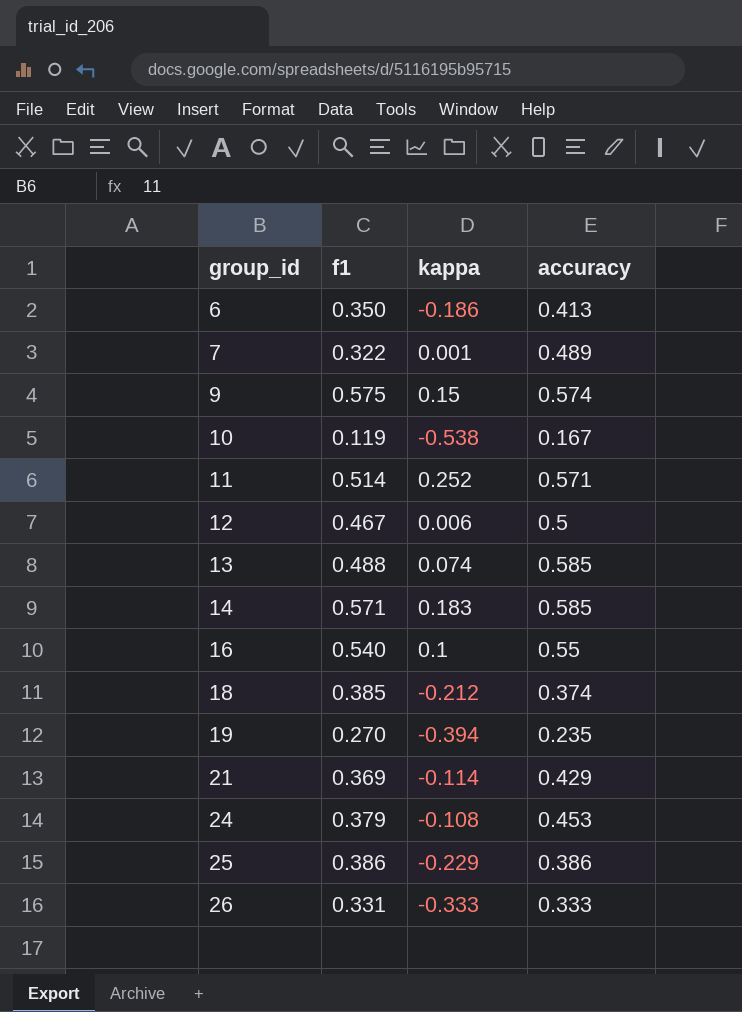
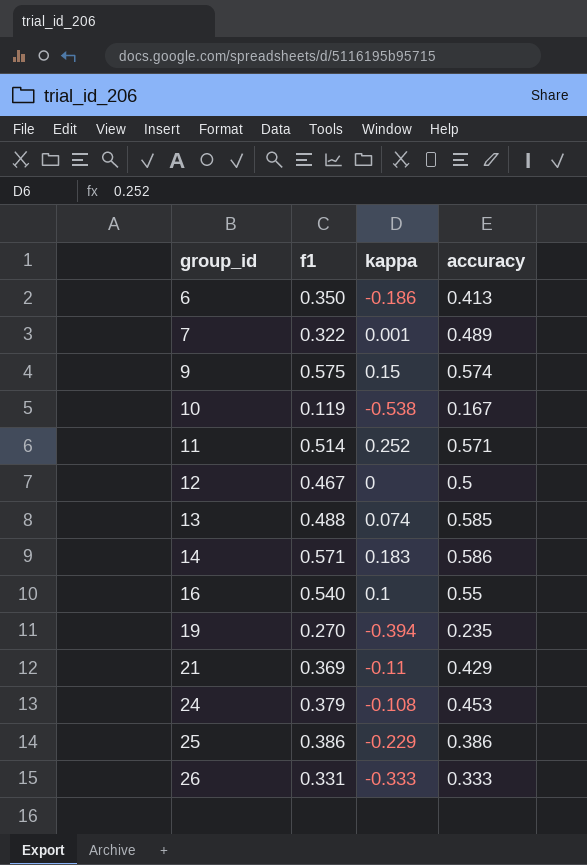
row 18: 0.385 | -0.212 | 0.374 -> none
12 | kappa: 0.006 -> 0
14 | accuracy: 0.585 -> 0.586
21 | kappa: -0.114 -> -0.11

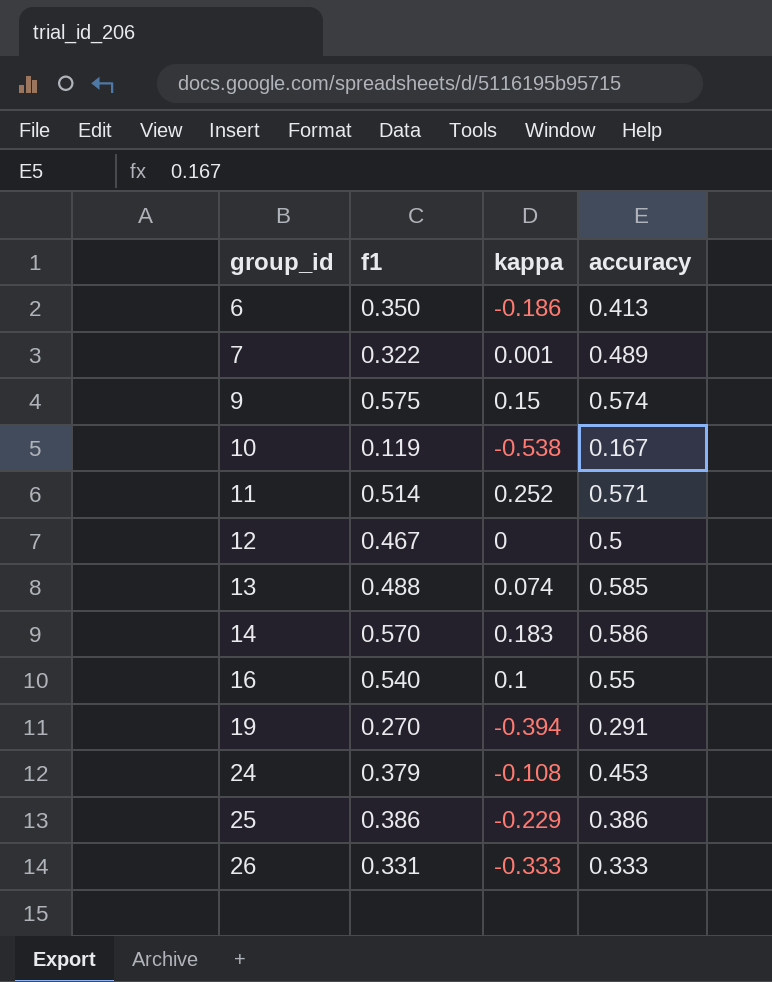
row 21: 0.369 | -0.11 | 0.429 -> none
14 | f1: 0.571 -> 0.570
19 | accuracy: 0.235 -> 0.291

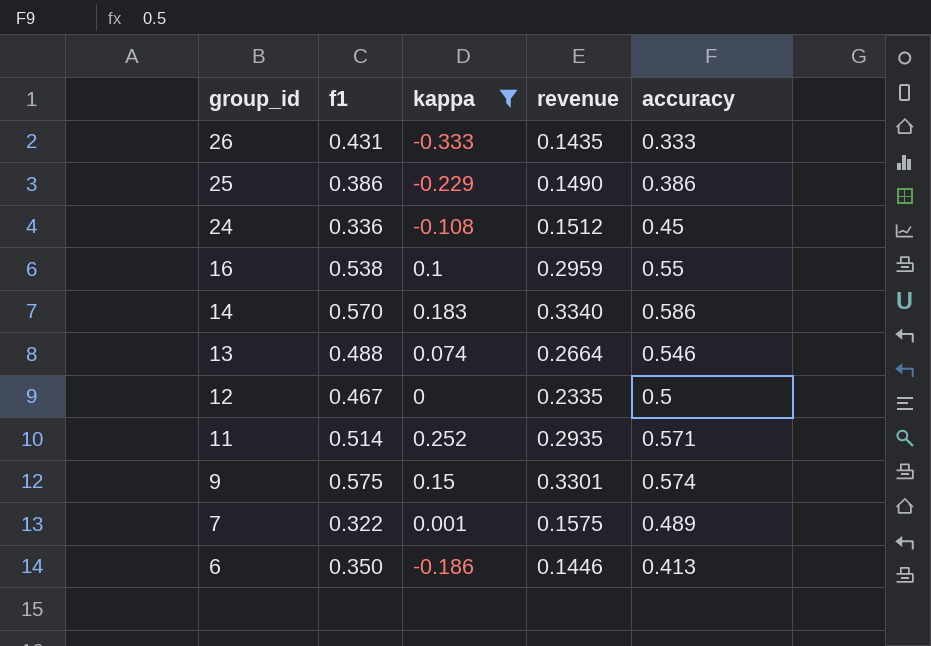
filter: none -> kappa >= -0.333
row order: group_id ascending -> group_id descending
column revenue | formula: none -> [f1] * [accuracy]
26 | f1: 0.331 -> 0.431
24 | f1: 0.379 -> 0.336
24 | accuracy: 0.453 -> 0.45
16 | f1: 0.540 -> 0.538
13 | accuracy: 0.585 -> 0.546

